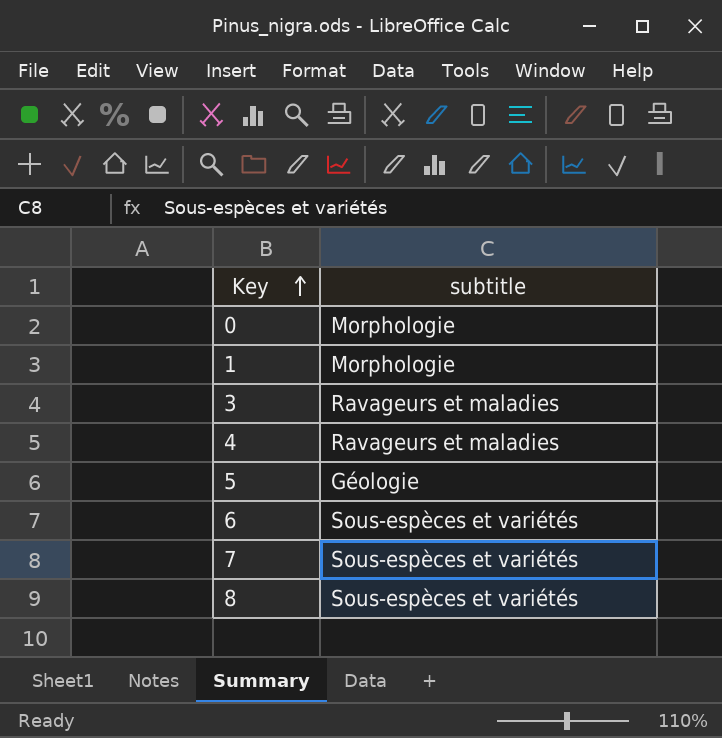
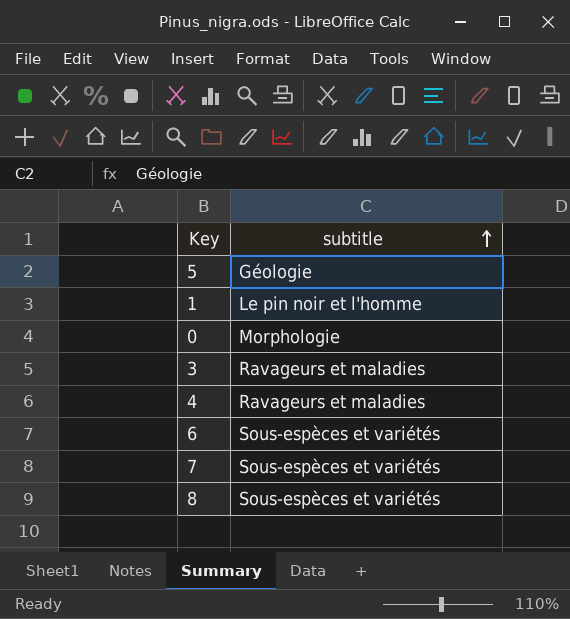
row order: Key ascending -> subtitle ascending
1 | subtitle: Morphologie -> Le pin noir et l'homme

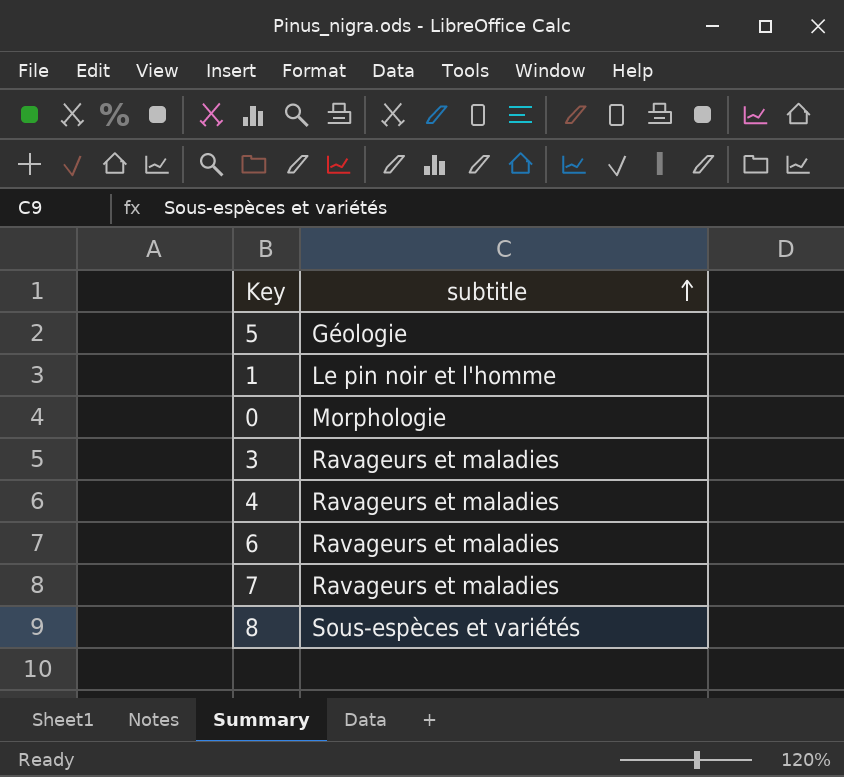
6 | subtitle: Sous-espèces et variétés -> Ravageurs et maladies
7 | subtitle: Sous-espèces et variétés -> Ravageurs et maladies

